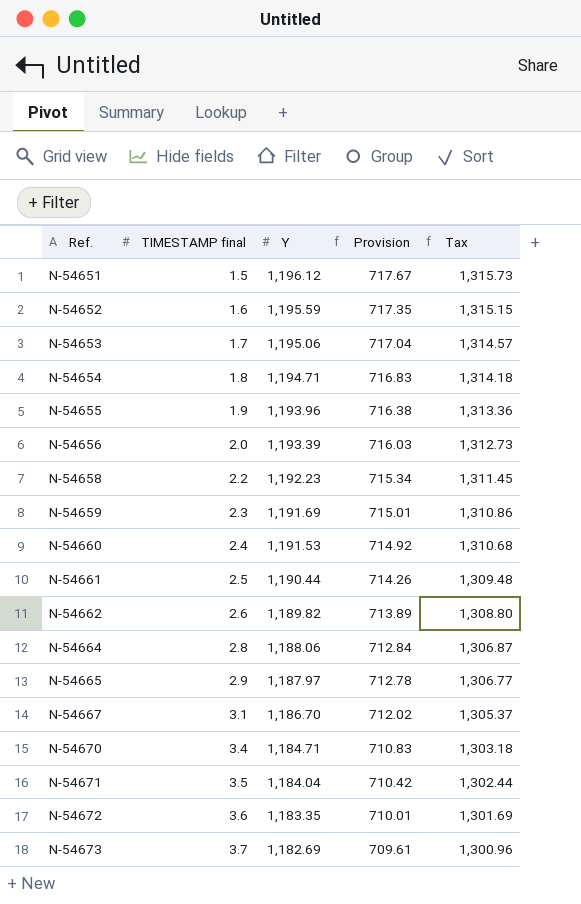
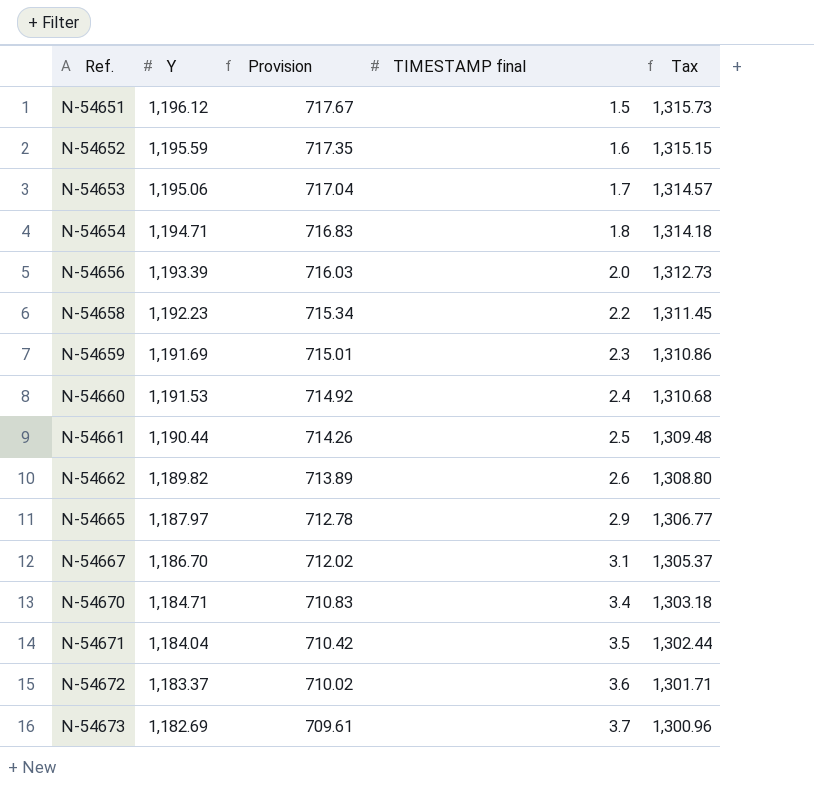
column TIMESTAMP final | position: 2 -> 4
row N-54655: 1.9 | 1,193.96 | 716.38 | 1,313.36 -> none
row N-54664: 2.8 | 1,188.06 | 712.84 | 1,306.87 -> none
N-54672 | Y: 1,183.35 -> 1,183.37
N-54672 | Provision: 710.01 -> 710.02
N-54672 | Tax: 1,301.69 -> 1,301.71

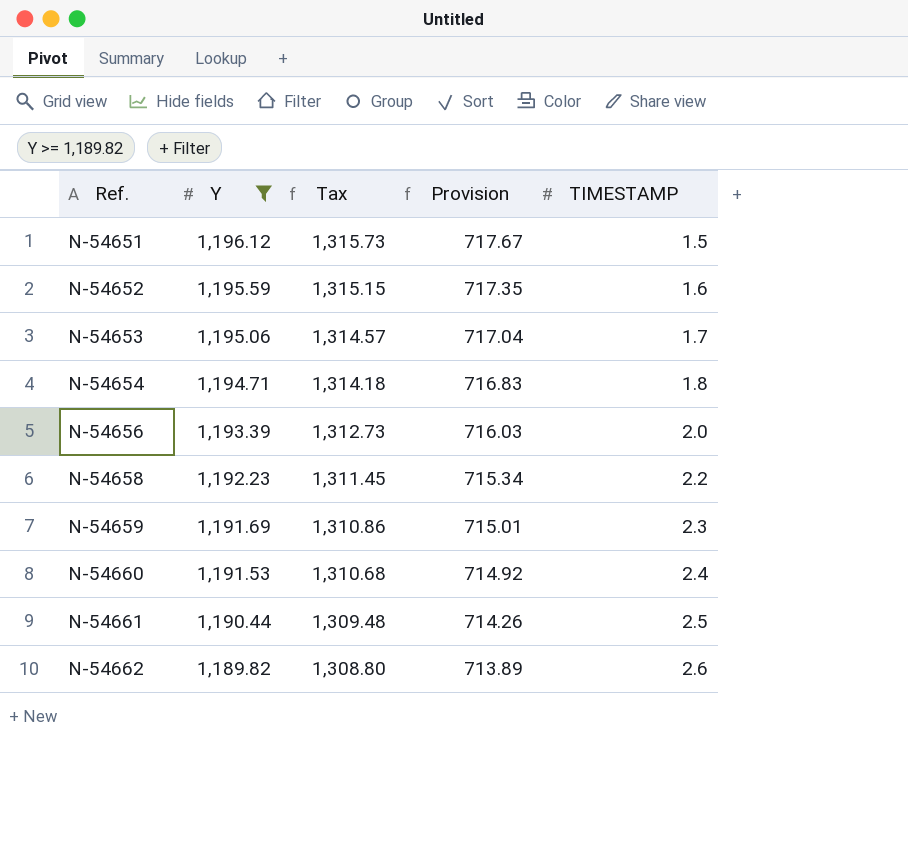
filter: none -> Y >= 1,189.82
column Tax | position: 5 -> 3
column name: TIMESTAMP final -> TIMESTAMP

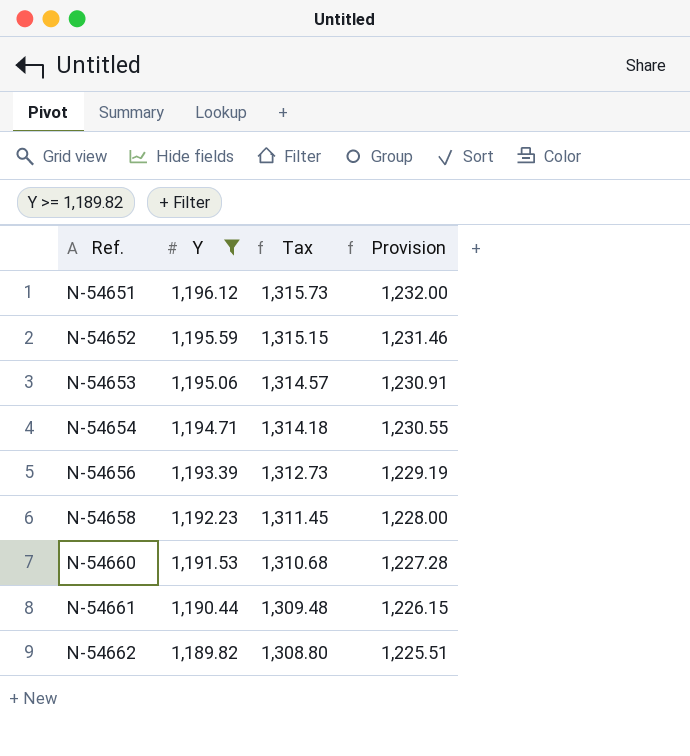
column TIMESTAMP | position: 5 -> none
column Provision | formula: [Y] * 0.6 -> [Y] * 1.03
row N-54659: 1,191.69 | 1,310.86 | 715.01 | 2.3 -> none

